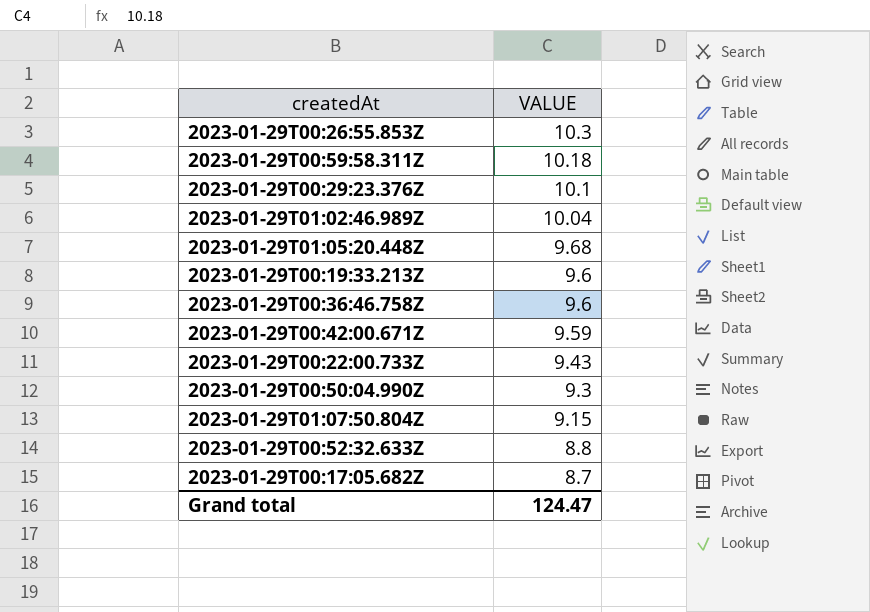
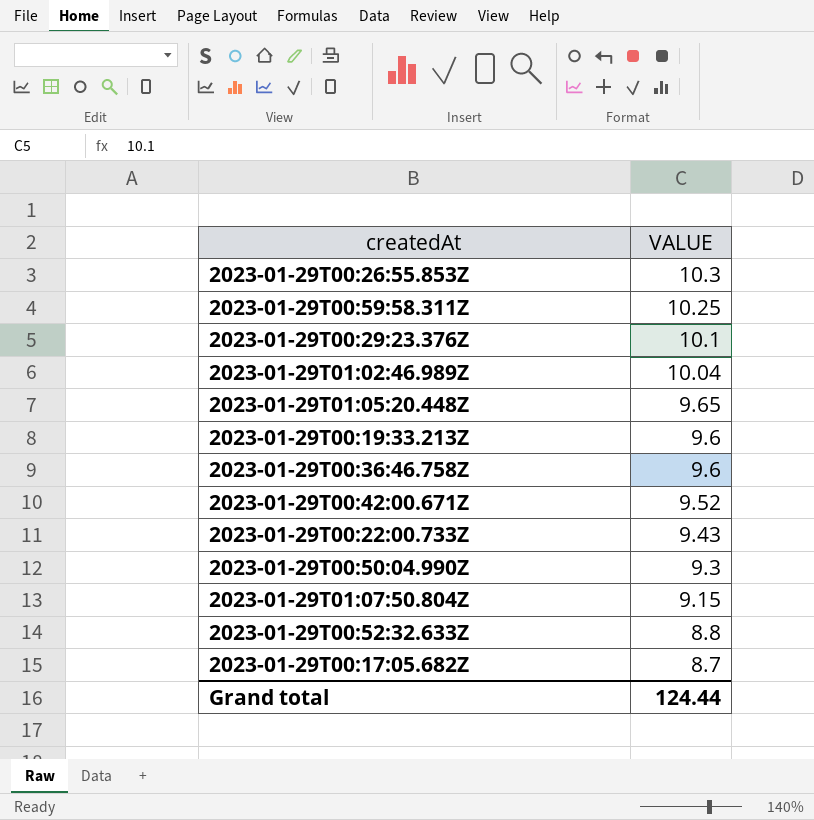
2023-01-29T00:59:58.311Z | VALUE: 10.18 -> 10.25
2023-01-29T01:05:20.448Z | VALUE: 9.68 -> 9.65
2023-01-29T00:42:00.671Z | VALUE: 9.59 -> 9.52
Grand total | VALUE: 124.47 -> 124.44

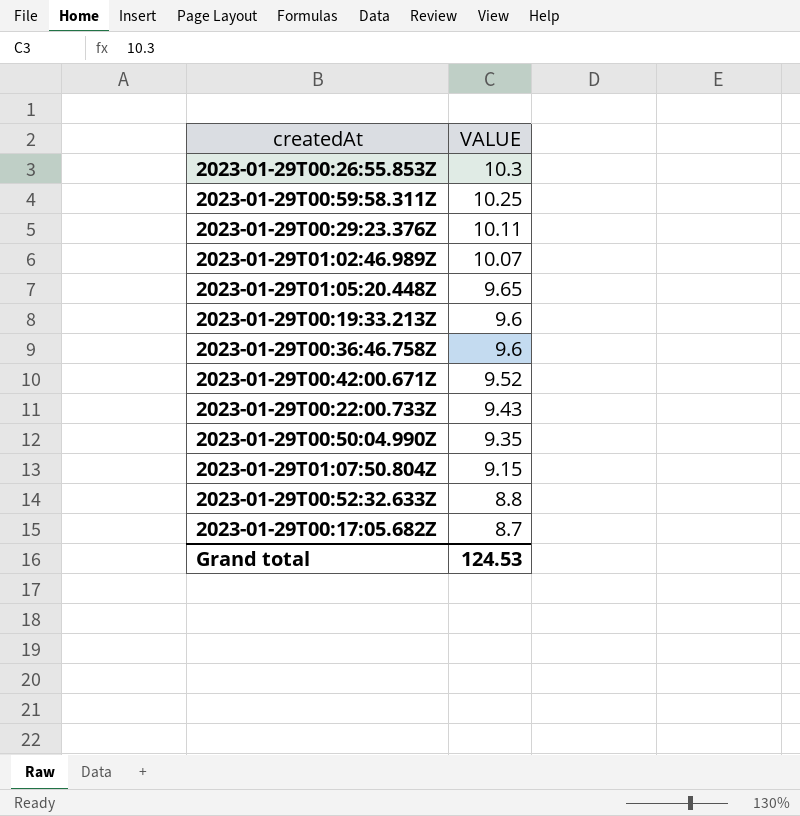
2023-01-29T00:29:23.376Z | VALUE: 10.1 -> 10.11
2023-01-29T01:02:46.989Z | VALUE: 10.04 -> 10.07
2023-01-29T00:50:04.990Z | VALUE: 9.3 -> 9.35
Grand total | VALUE: 124.44 -> 124.53

